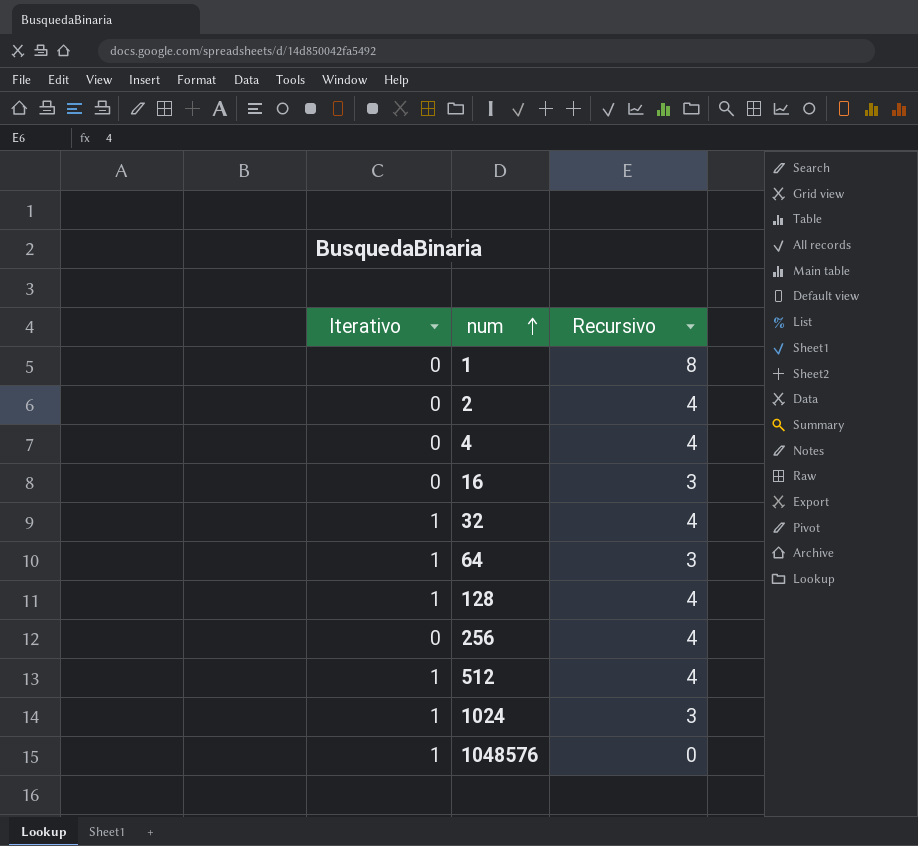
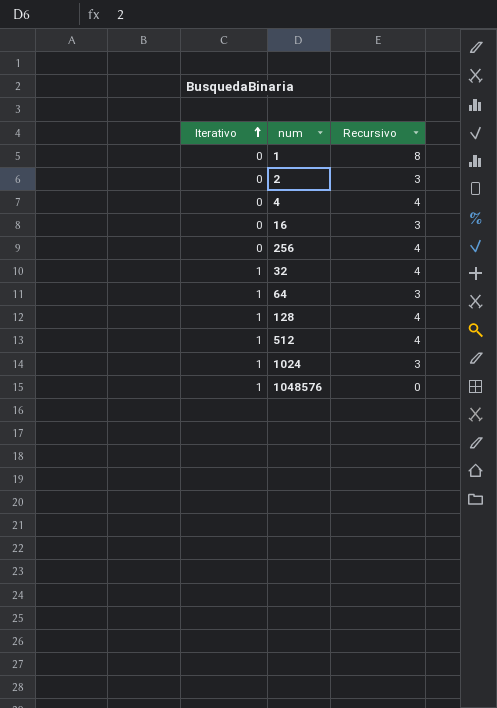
row order: num ascending -> Iterativo ascending
2 | Recursivo: 4 -> 3

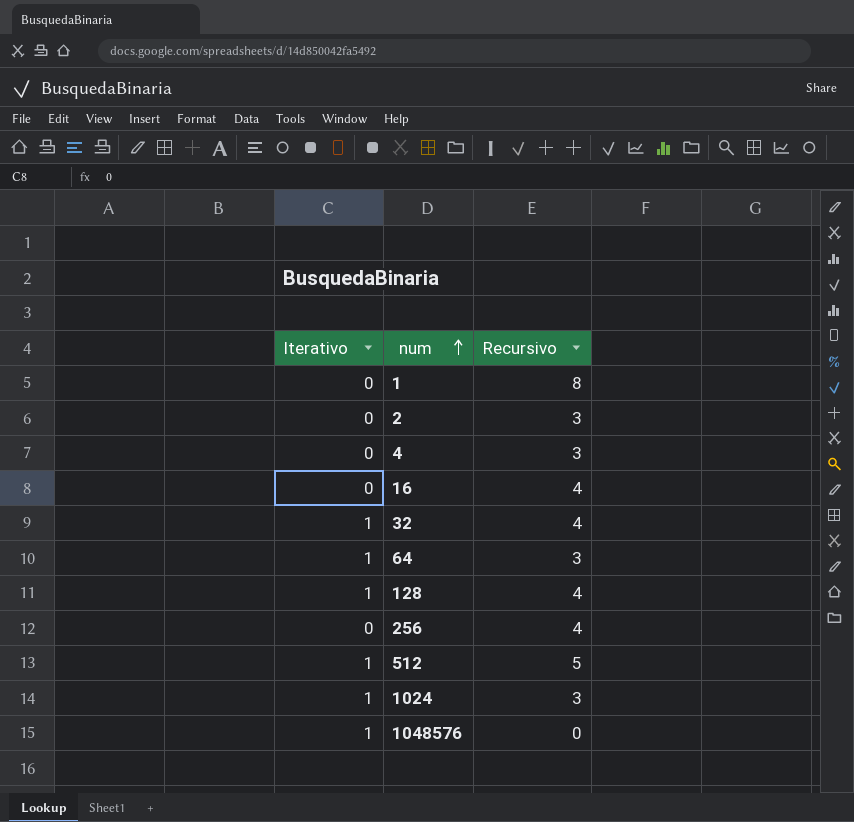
row order: Iterativo ascending -> num ascending
4 | Recursivo: 4 -> 3
16 | Recursivo: 3 -> 4
512 | Recursivo: 4 -> 5

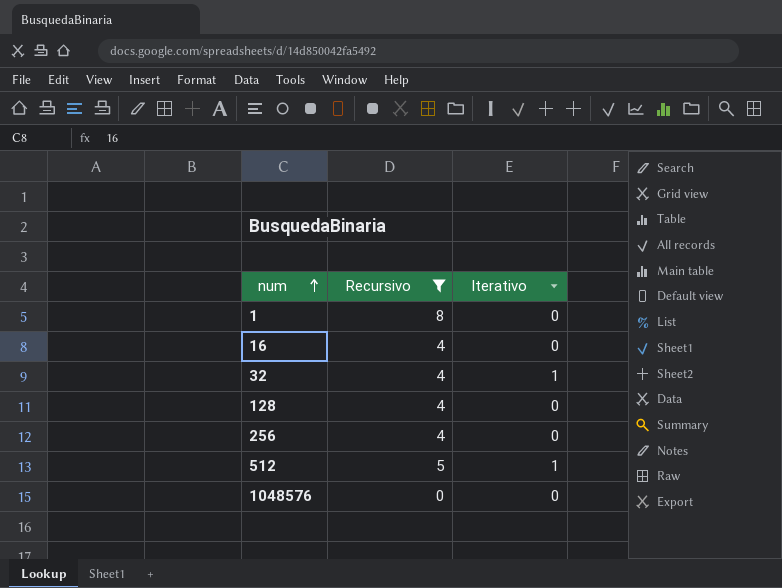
filter: none -> Recursivo != 3
column Iterativo | position: 1 -> 3
128 | Iterativo: 1 -> 0
1048576 | Iterativo: 1 -> 0

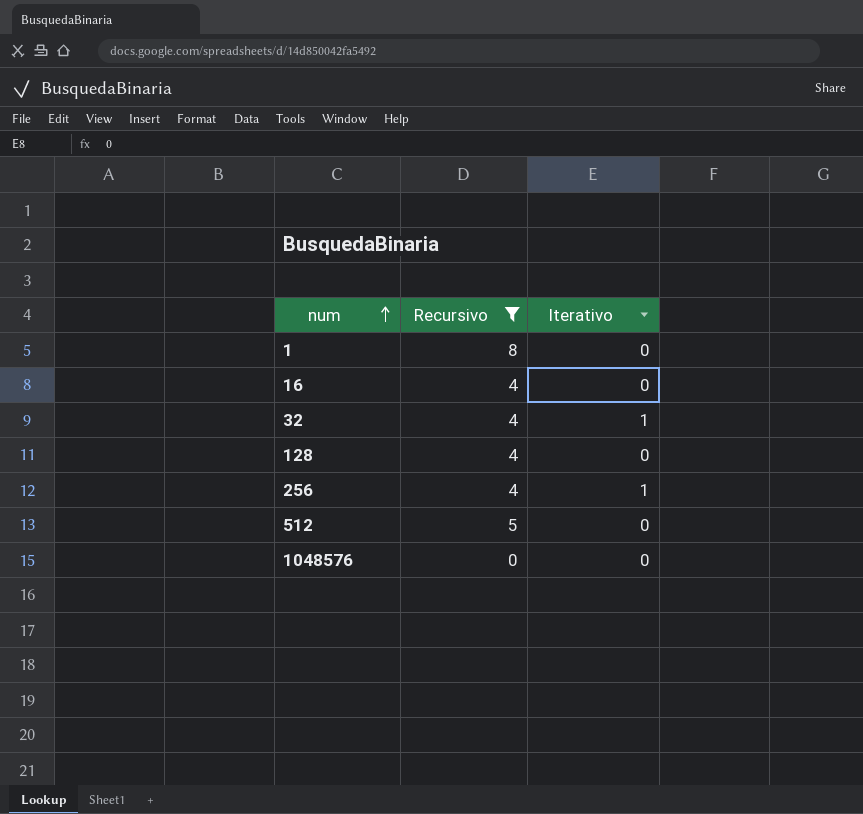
256 | Iterativo: 0 -> 1
512 | Iterativo: 1 -> 0

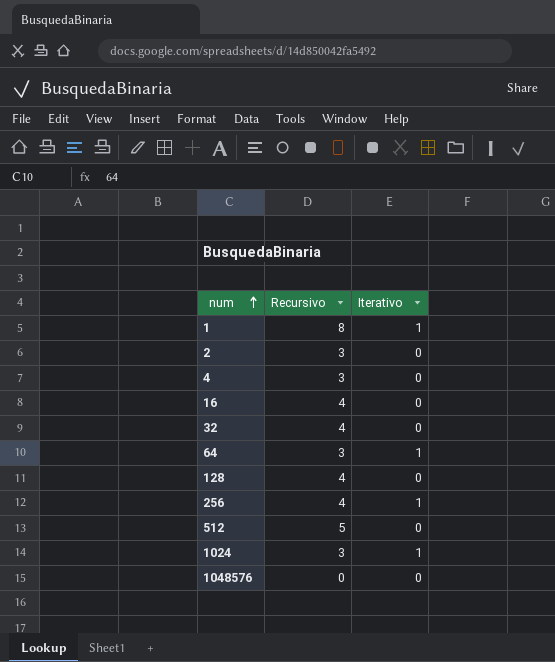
filter: Recursivo != 3 -> none
1 | Iterativo: 0 -> 1
32 | Iterativo: 1 -> 0

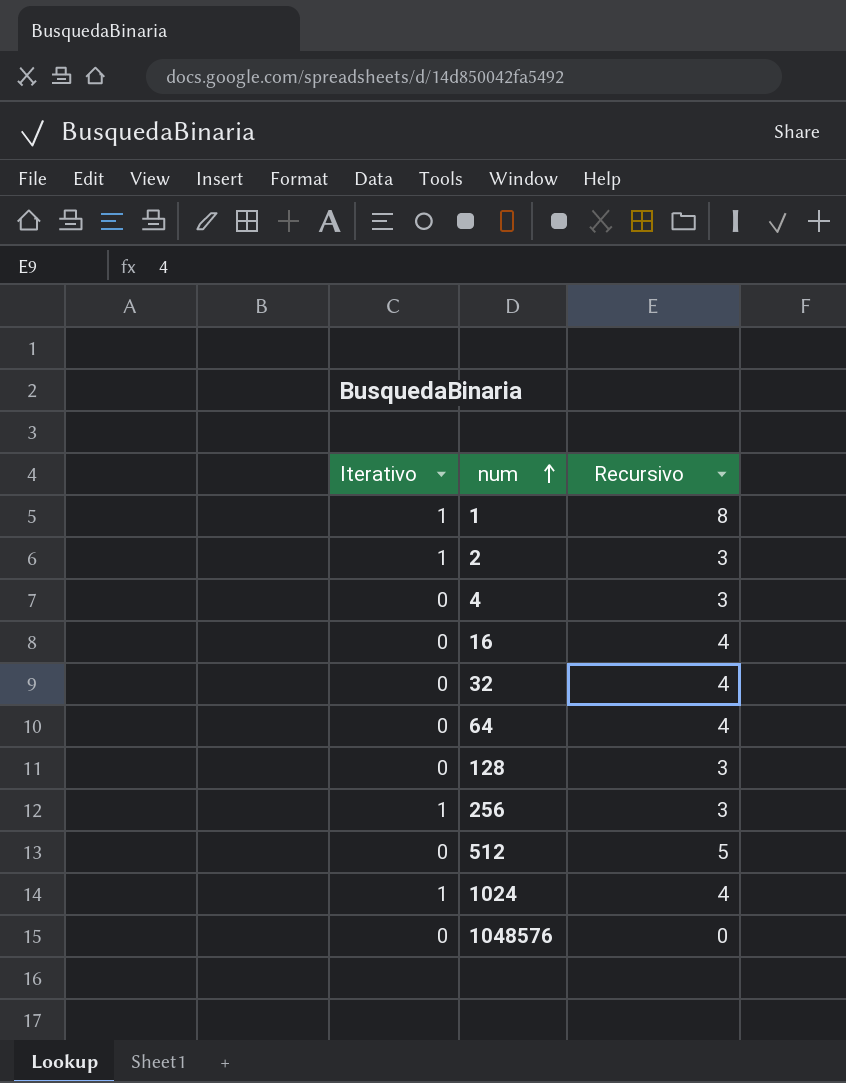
column Iterativo | position: 3 -> 1
2 | Iterativo: 0 -> 1
64 | Iterativo: 1 -> 0
64 | Recursivo: 3 -> 4
128 | Recursivo: 4 -> 3
256 | Recursivo: 4 -> 3
1024 | Recursivo: 3 -> 4

